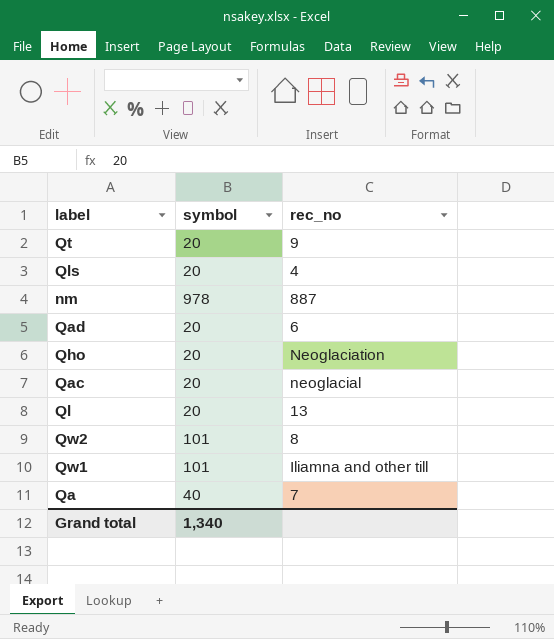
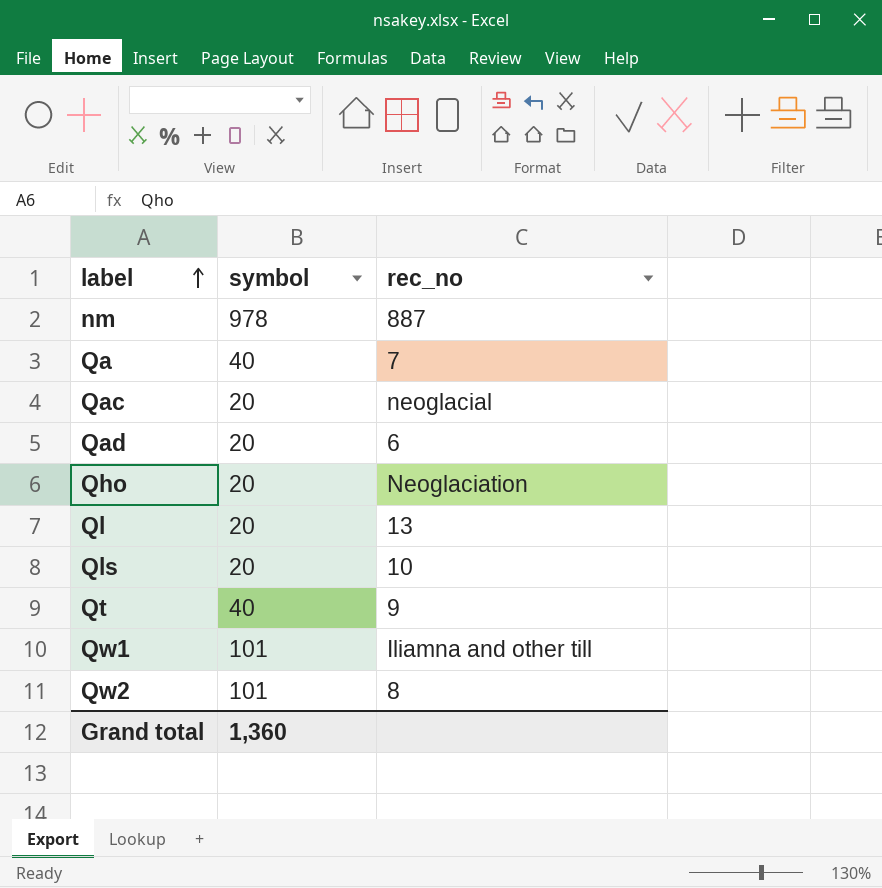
row order: none -> label ascending
Qls | rec_no: 4 -> 10
Qt | symbol: 20 -> 40
Grand total | symbol: 1,340 -> 1,360

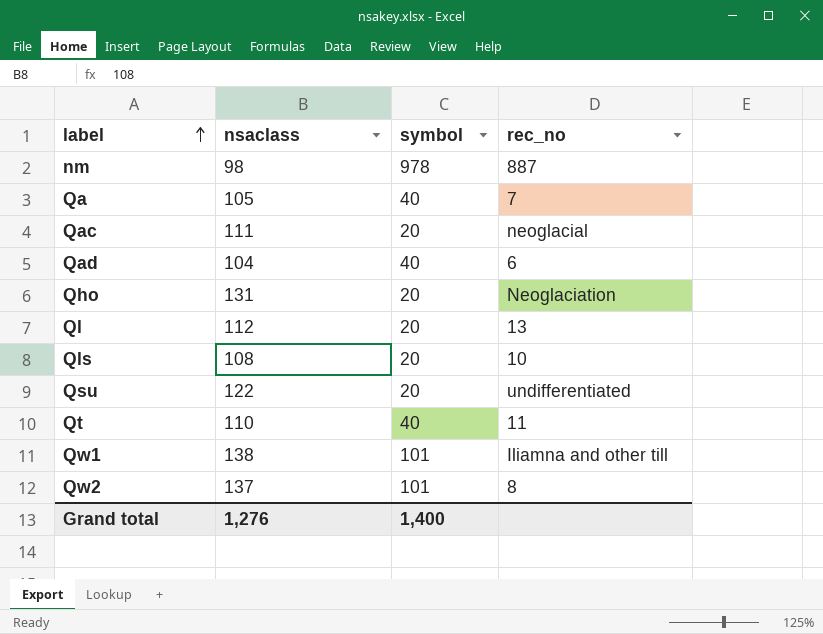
column nsaclass | position: none -> 2
Qad | symbol: 20 -> 40
row Qsu: none -> 122 | 20 | undifferentiated
Qt | rec_no: 9 -> 11
Grand total | symbol: 1,360 -> 1,400

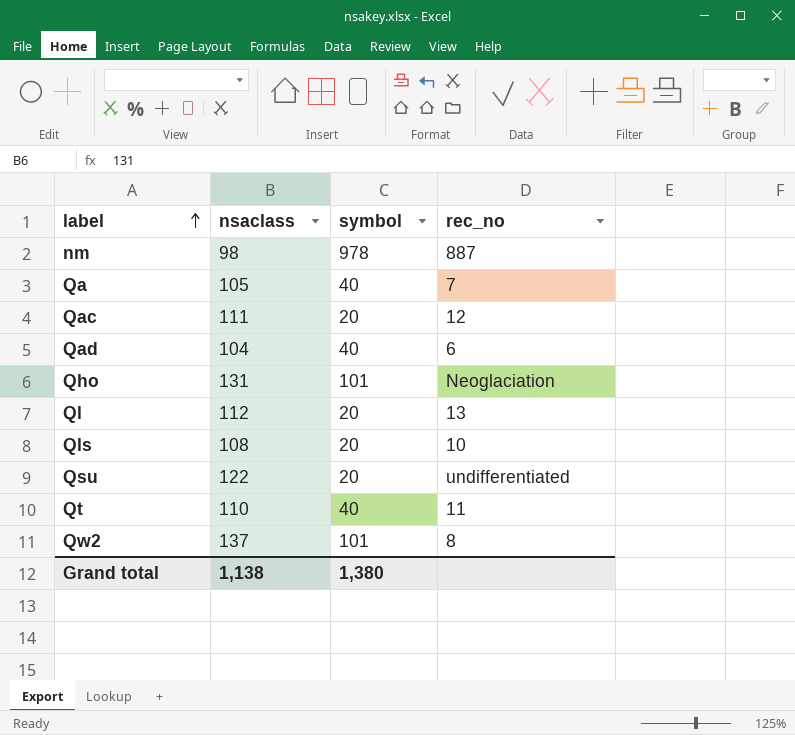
row Qw1: 138 | 101 | Iliamna and other till -> none
Qac | rec_no: neoglacial -> 12
Qho | symbol: 20 -> 101
Grand total | nsaclass: 1,276 -> 1,138
Grand total | symbol: 1,400 -> 1,380

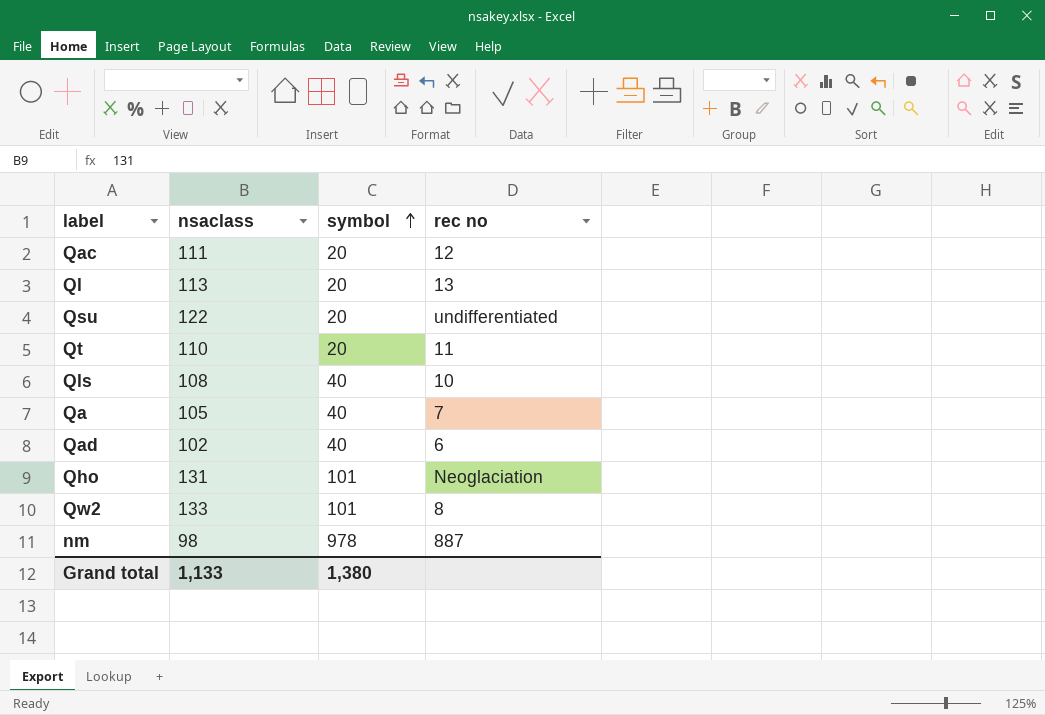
row order: label ascending -> symbol ascending
column name: rec_no -> rec no
Ql | nsaclass: 112 -> 113
Qt | symbol: 40 -> 20
Qls | symbol: 20 -> 40
Qad | nsaclass: 104 -> 102
Qw2 | nsaclass: 137 -> 133
Grand total | nsaclass: 1,138 -> 1,133

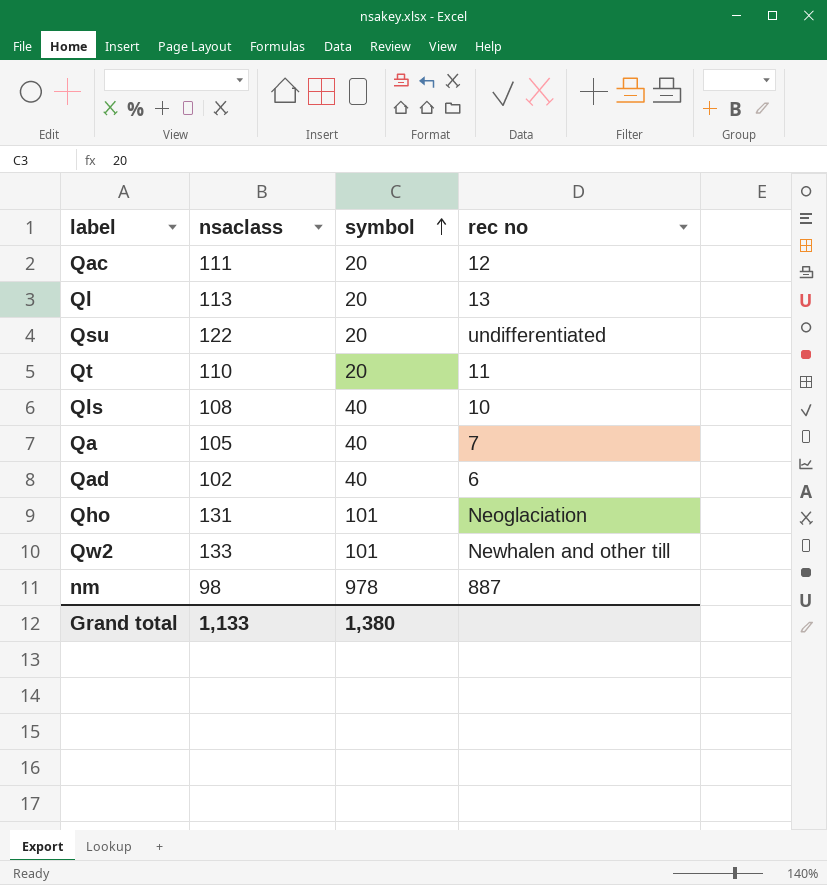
Qw2 | rec no: 8 -> Newhalen and other till

